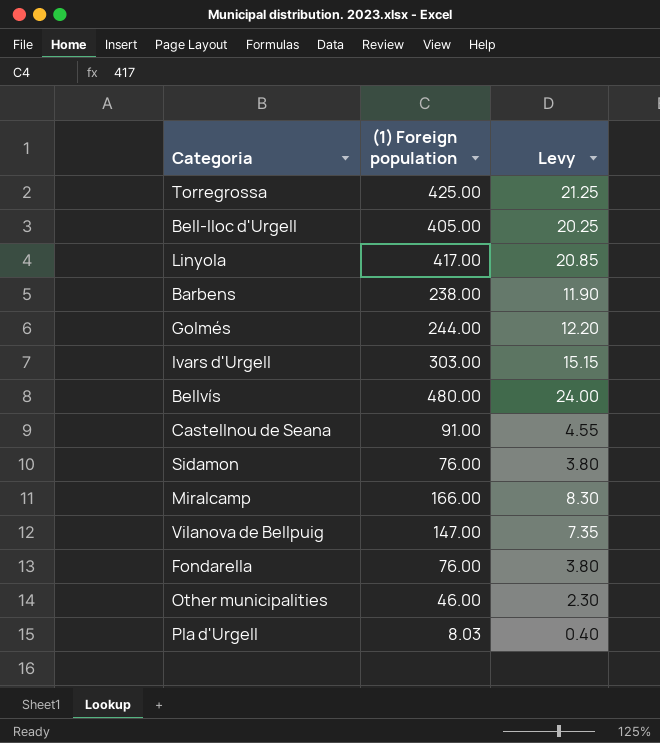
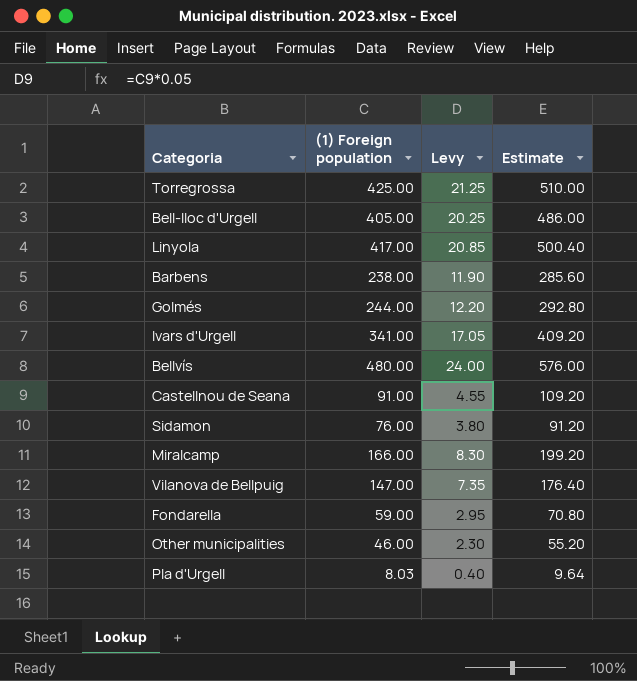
column Estimate | formula: none -> [(1) Foreign population] * 1.2
Ivars d'Urgell | (1) Foreign population: 303.00 -> 341.00
Ivars d'Urgell | Levy: 15.15 -> 17.05
Fondarella | (1) Foreign population: 76.00 -> 59.00
Fondarella | Levy: 3.80 -> 2.95

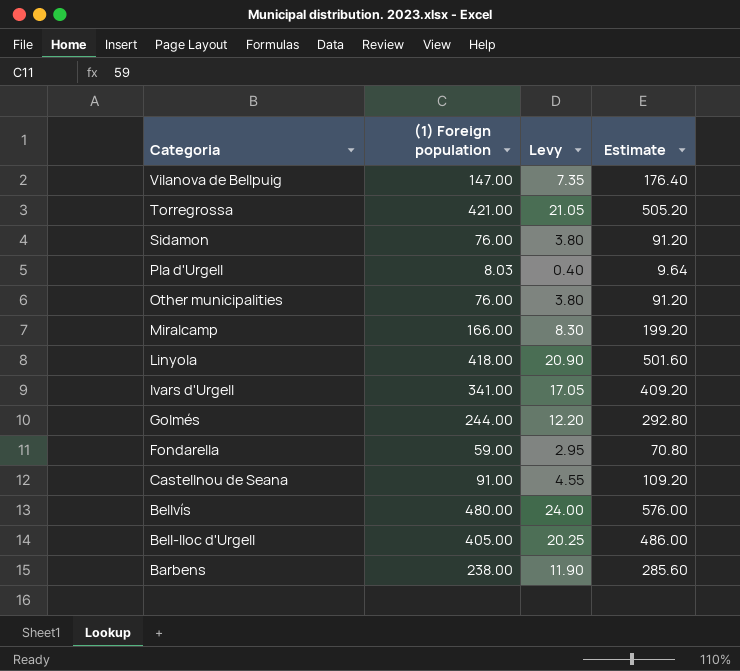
row order: none -> Categoria descending
Torregrossa | (1) Foreign population: 425.00 -> 421.00
Torregrossa | Levy: 21.25 -> 21.05
Torregrossa | Estimate: 510.00 -> 505.20
Other municipalities | (1) Foreign population: 46.00 -> 76.00
Other municipalities | Levy: 2.30 -> 3.80
Other municipalities | Estimate: 55.20 -> 91.20
Linyola | (1) Foreign population: 417.00 -> 418.00
Linyola | Levy: 20.85 -> 20.90
Linyola | Estimate: 500.40 -> 501.60

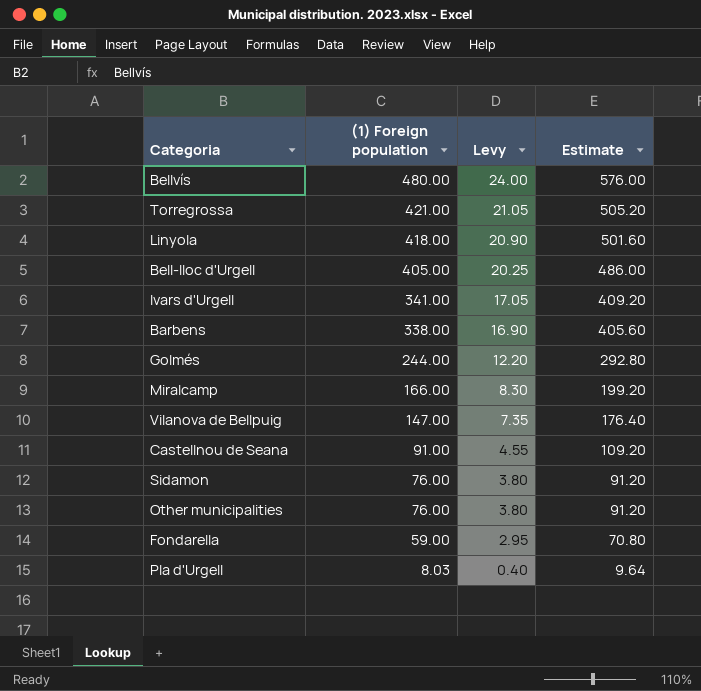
row order: Categoria descending -> (1) Foreign population descending
Barbens | (1) Foreign population: 238.00 -> 338.00
Barbens | Levy: 11.90 -> 16.90
Barbens | Estimate: 285.60 -> 405.60

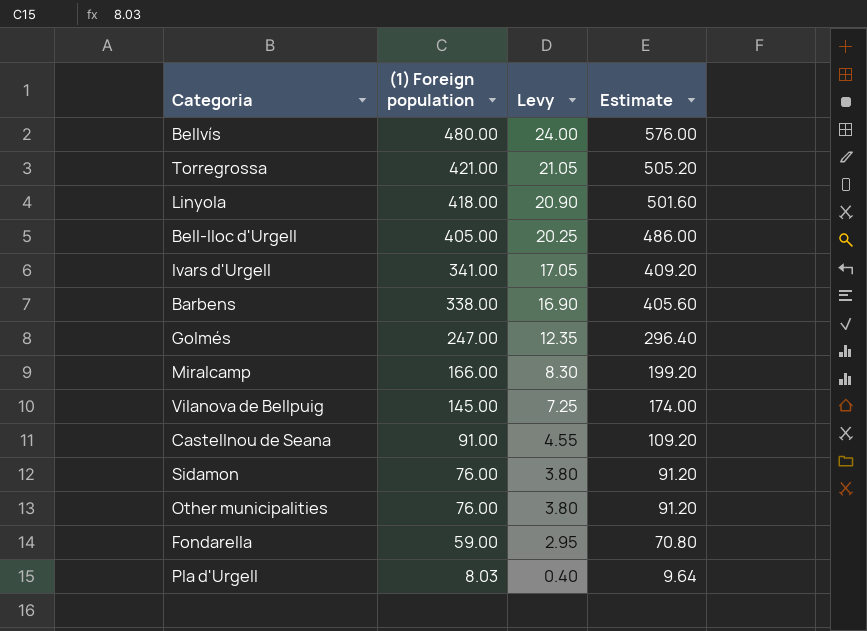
Golmés | (1) Foreign population: 244.00 -> 247.00
Golmés | Levy: 12.20 -> 12.35
Golmés | Estimate: 292.80 -> 296.40
Vilanova de Bellpuig | (1) Foreign population: 147.00 -> 145.00
Vilanova de Bellpuig | Levy: 7.35 -> 7.25
Vilanova de Bellpuig | Estimate: 176.40 -> 174.00

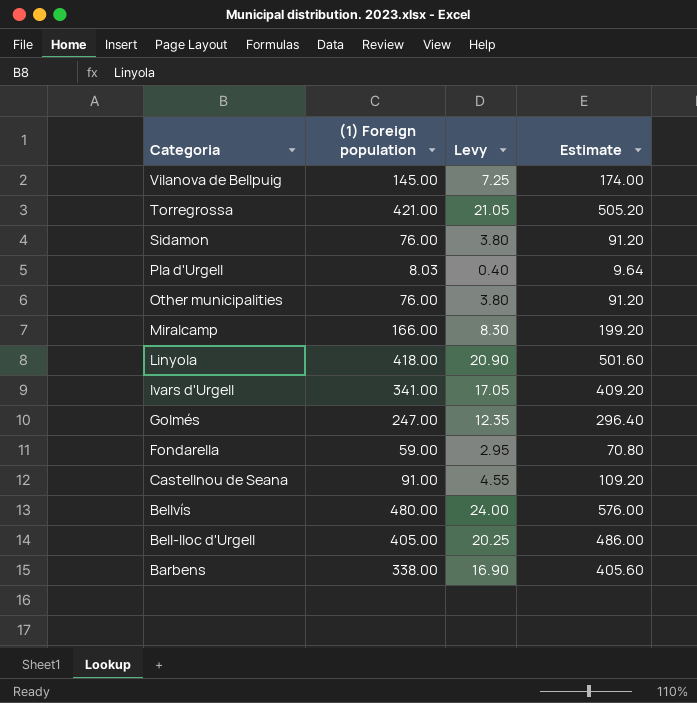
row order: (1) Foreign population descending -> Categoria descending

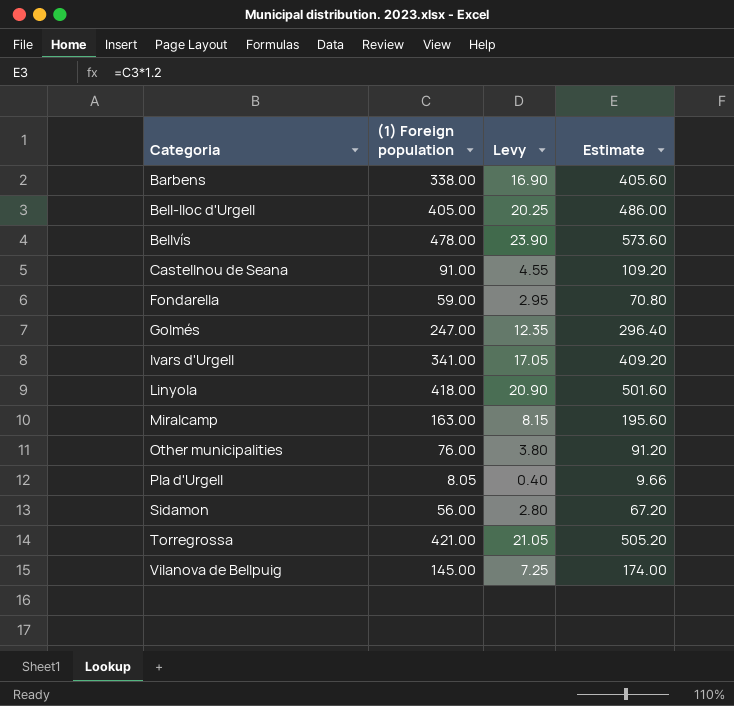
row order: Categoria descending -> Categoria ascending
Bellvís | (1) Foreign population: 480.00 -> 478.00
Bellvís | Levy: 24.00 -> 23.90
Bellvís | Estimate: 576.00 -> 573.60
Miralcamp | (1) Foreign population: 166.00 -> 163.00
Miralcamp | Levy: 8.30 -> 8.15
Miralcamp | Estimate: 199.20 -> 195.60
Pla d'Urgell | (1) Foreign population: 8.03 -> 8.05
Pla d'Urgell | Estimate: 9.64 -> 9.66
Sidamon | (1) Foreign population: 76.00 -> 56.00
Sidamon | Levy: 3.80 -> 2.80
Sidamon | Estimate: 91.20 -> 67.20

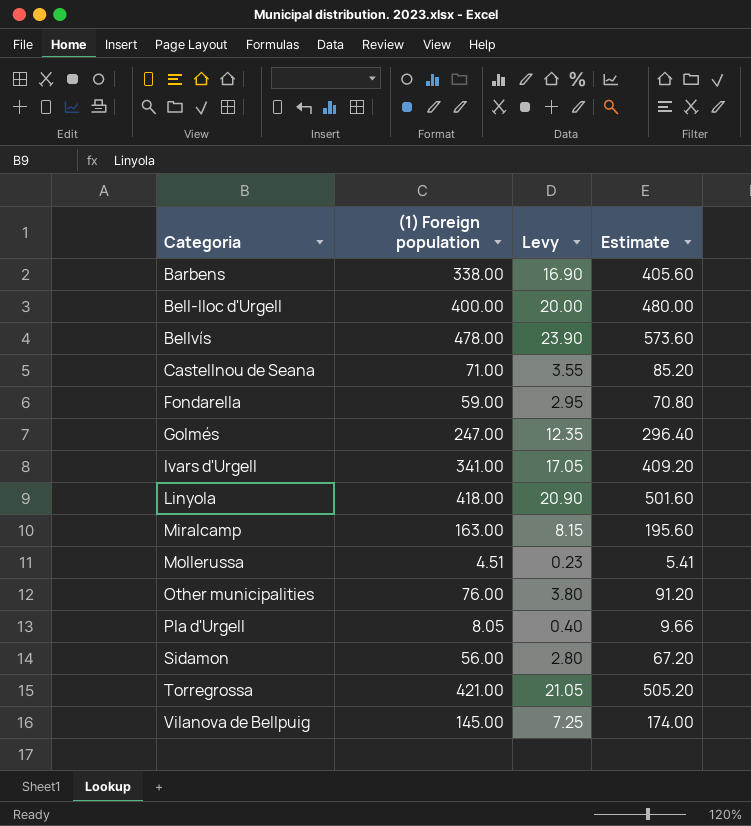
Bell-lloc d'Urgell | (1) Foreign population: 405.00 -> 400.00
Bell-lloc d'Urgell | Levy: 20.25 -> 20.00
Bell-lloc d'Urgell | Estimate: 486.00 -> 480.00
Castellnou de Seana | (1) Foreign population: 91.00 -> 71.00
Castellnou de Seana | Levy: 4.55 -> 3.55
Castellnou de Seana | Estimate: 109.20 -> 85.20
row Mollerussa: none -> 4.51 | 0.23 | 5.41

